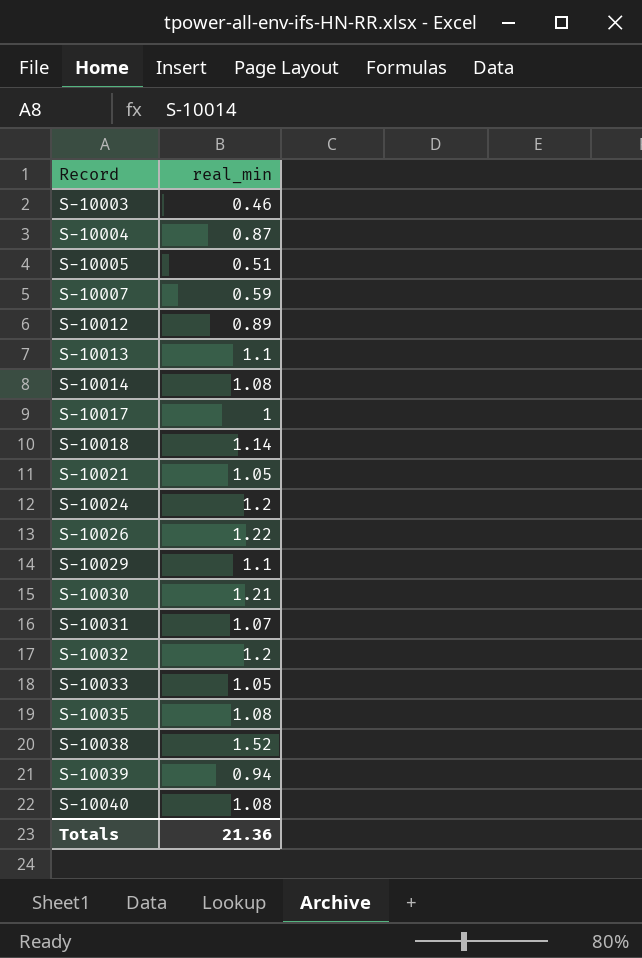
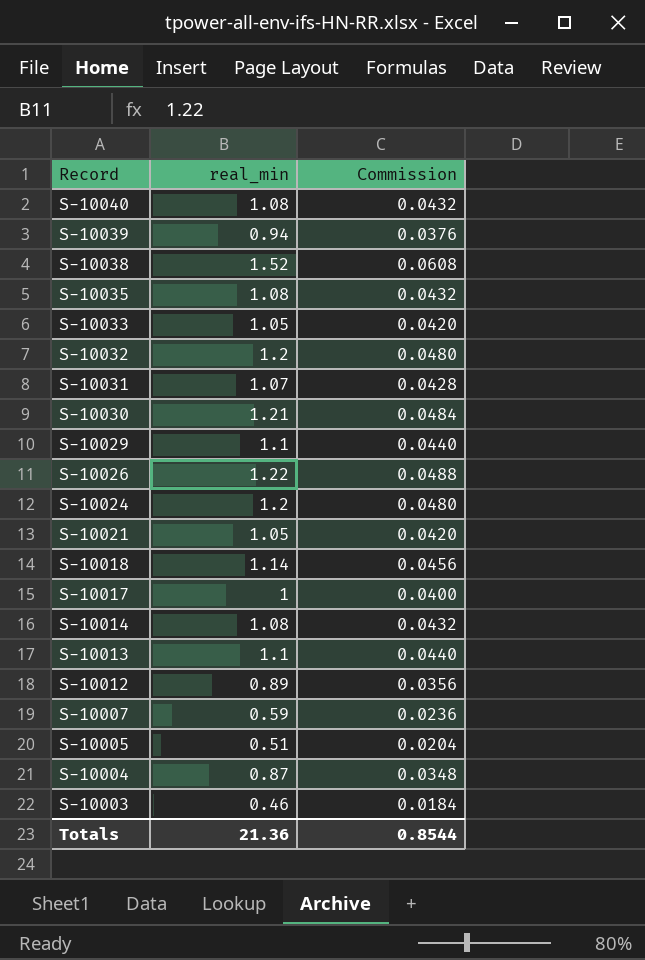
row order: Record ascending -> Record descending
column Commission | formula: none -> [real_min] * 0.04

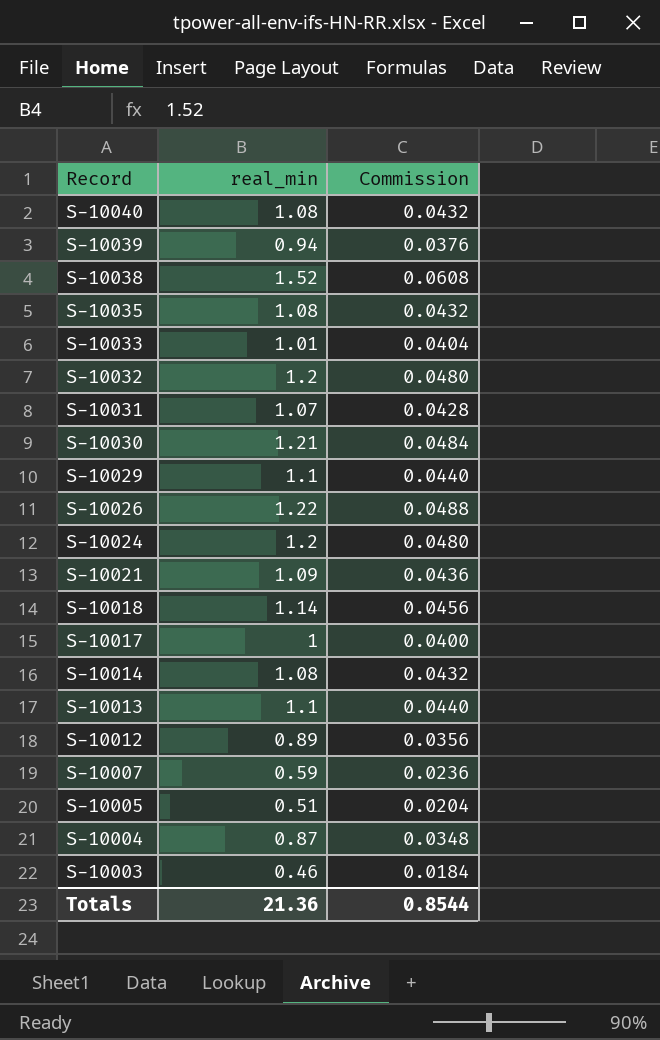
S-10033 | real_min: 1.05 -> 1.01
S-10033 | Commission: 0.0420 -> 0.0404
S-10021 | real_min: 1.05 -> 1.09
S-10021 | Commission: 0.0420 -> 0.0436

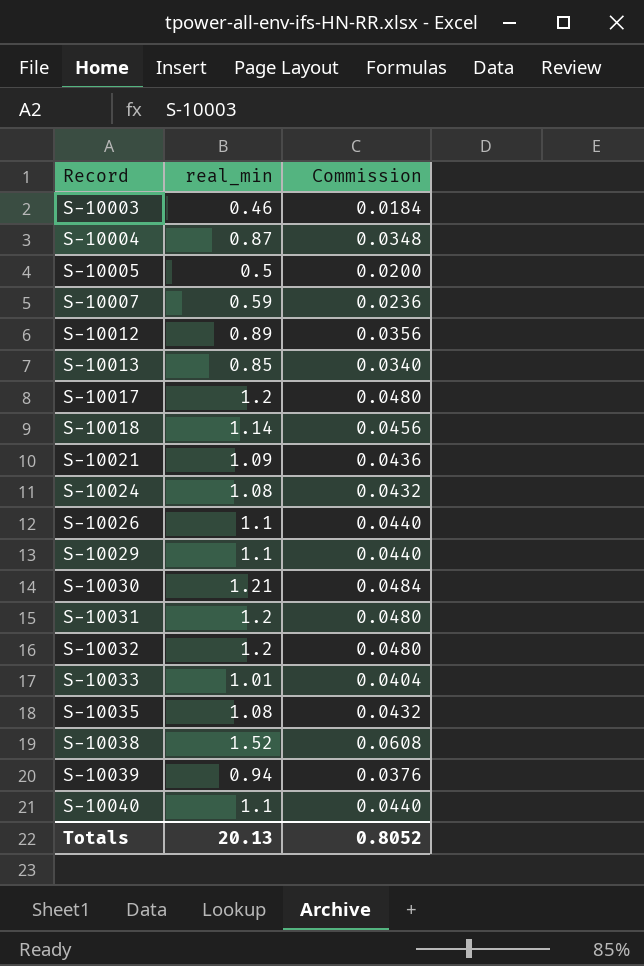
row order: Record descending -> Record ascending
row S-10014: 1.08 | 0.0432 -> none
S-10005 | real_min: 0.51 -> 0.5
S-10005 | Commission: 0.0204 -> 0.0200
S-10013 | real_min: 1.1 -> 0.85
S-10013 | Commission: 0.0440 -> 0.0340
S-10017 | real_min: 1 -> 1.2
S-10017 | Commission: 0.0400 -> 0.0480
S-10024 | real_min: 1.2 -> 1.08
S-10024 | Commission: 0.0480 -> 0.0432
S-10026 | real_min: 1.22 -> 1.1
S-10026 | Commission: 0.0488 -> 0.0440
S-10031 | real_min: 1.07 -> 1.2
S-10031 | Commission: 0.0428 -> 0.0480
S-10040 | real_min: 1.08 -> 1.1
S-10040 | Commission: 0.0432 -> 0.0440
Totals | real_min: 21.36 -> 20.13
Totals | Commission: 0.8544 -> 0.8052

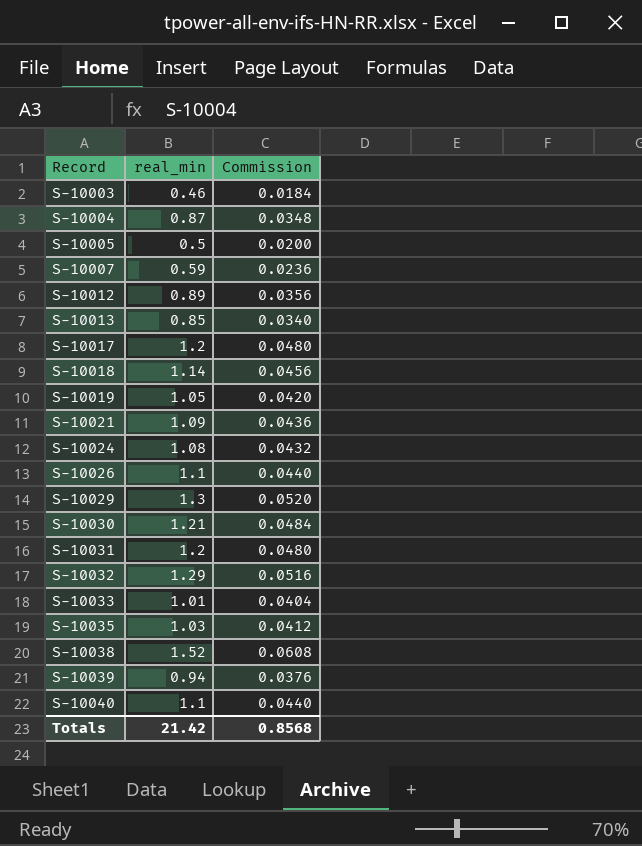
row S-10019: none -> 1.05 | 0.0420
S-10029 | real_min: 1.1 -> 1.3
S-10029 | Commission: 0.0440 -> 0.0520
S-10032 | real_min: 1.2 -> 1.29
S-10032 | Commission: 0.0480 -> 0.0516
S-10035 | real_min: 1.08 -> 1.03
S-10035 | Commission: 0.0432 -> 0.0412
Totals | real_min: 20.13 -> 21.42
Totals | Commission: 0.8052 -> 0.8568

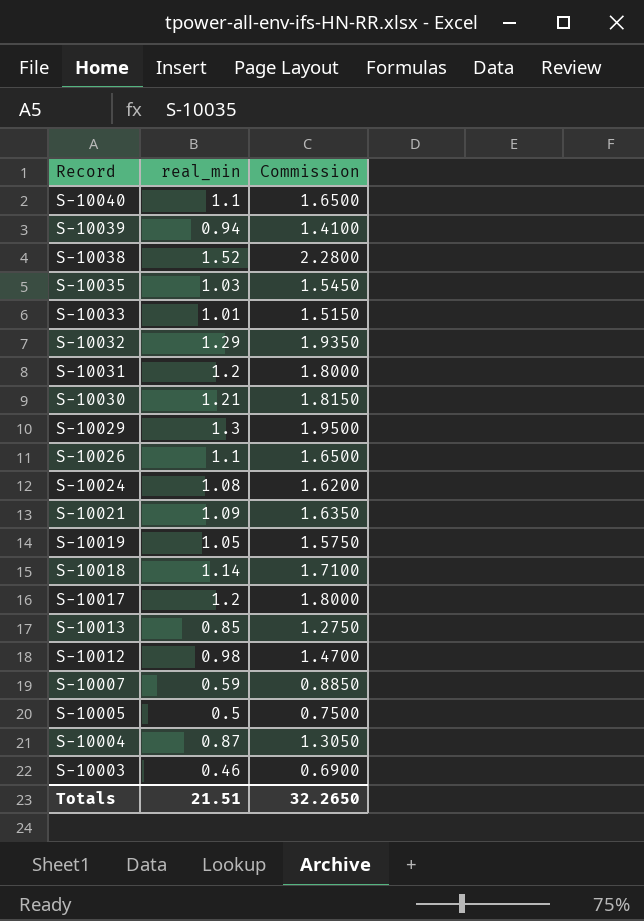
row order: Record ascending -> Record descending
column Commission | formula: [real_min] * 0.04 -> [real_min] * 1.5
S-10012 | real_min: 0.89 -> 0.98
Totals | real_min: 21.42 -> 21.51
Totals | Commission: 0.8568 -> 32.2650

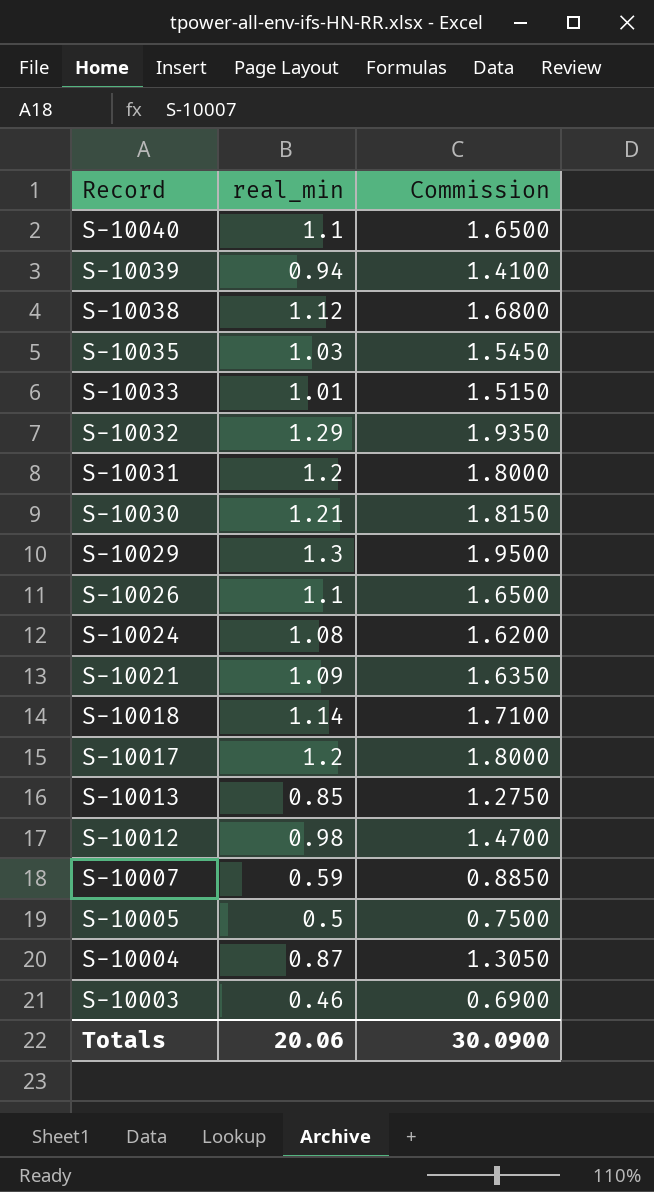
row S-10019: 1.05 | 1.5750 -> none
S-10038 | real_min: 1.52 -> 1.12
S-10038 | Commission: 2.2800 -> 1.6800
Totals | real_min: 21.51 -> 20.06
Totals | Commission: 32.2650 -> 30.0900

